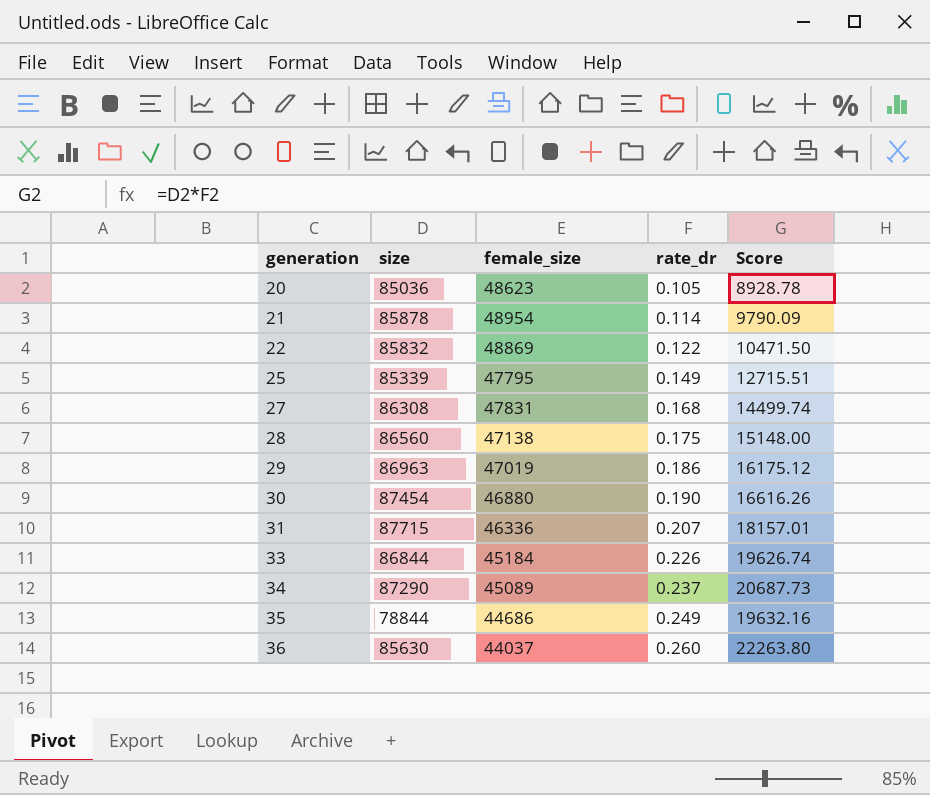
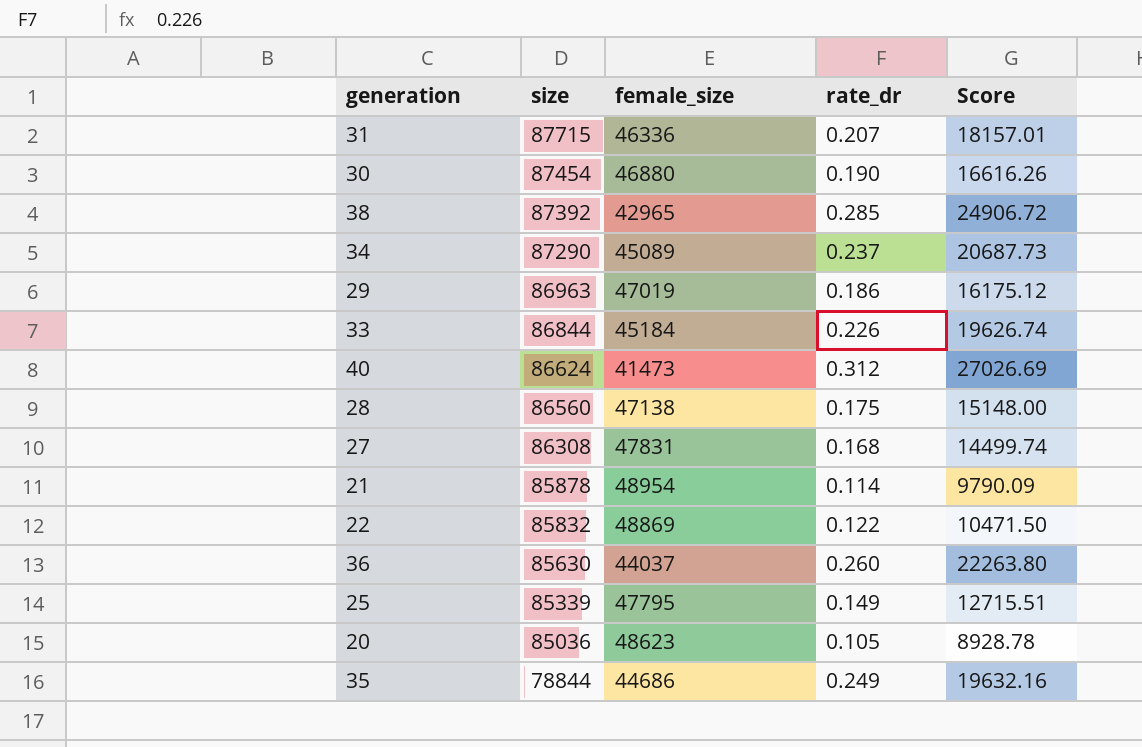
row order: generation ascending -> size descending
row 38: none -> 87392 | 42965 | 0.285 | 24906.72
row 40: none -> 86624 | 41473 | 0.312 | 27026.69

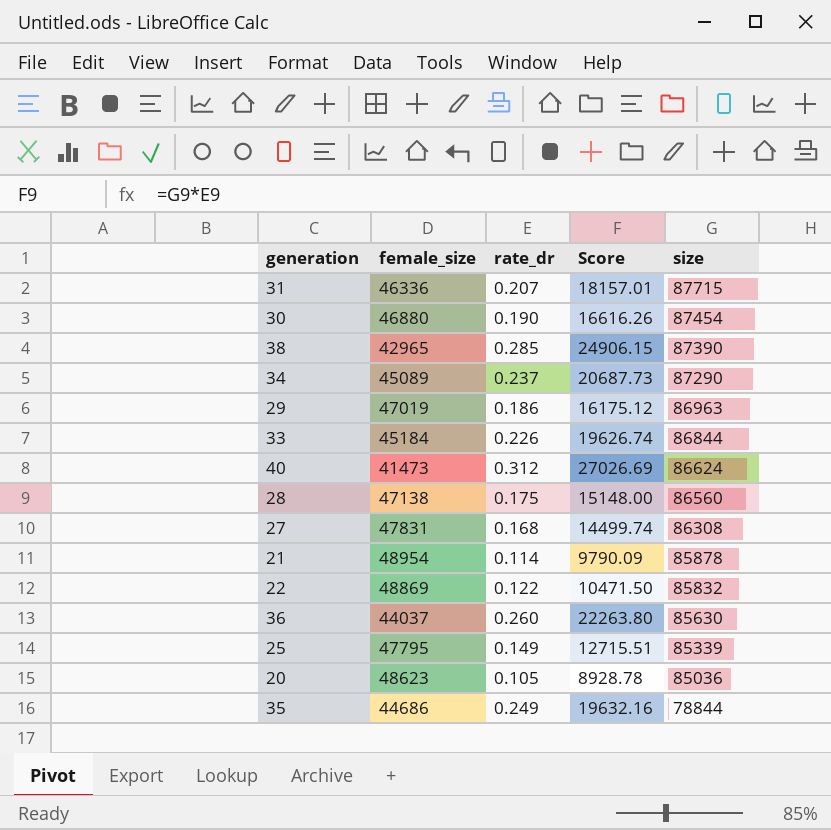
column size | position: 2 -> 5
38 | Score: 24906.72 -> 24906.15
38 | size: 87392 -> 87390

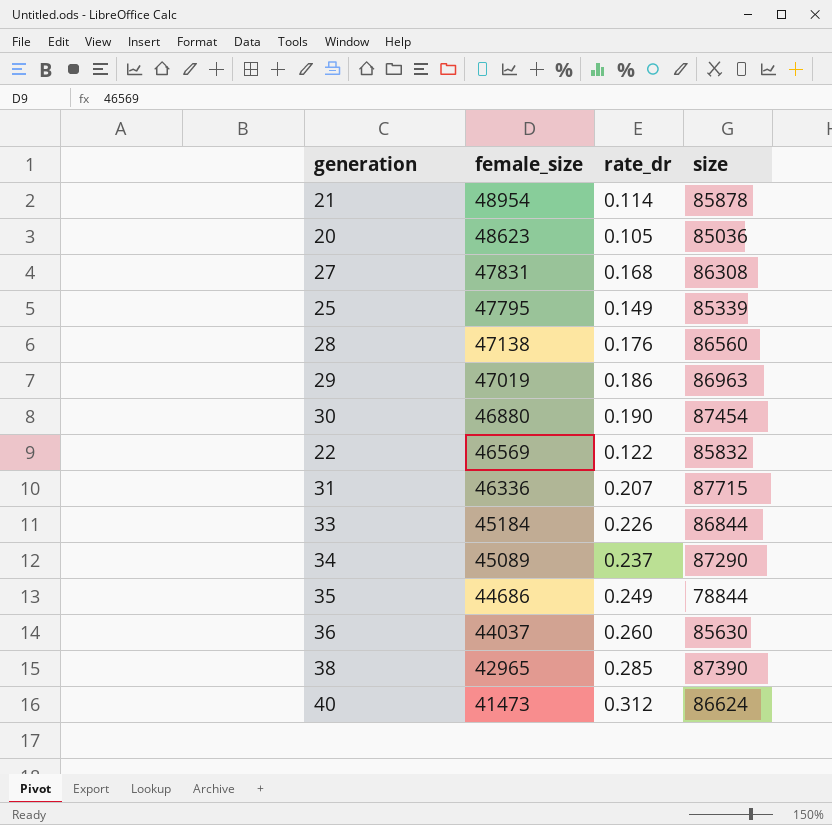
row order: size descending -> female_size descending
column Score | formula: [rate_dr] * [size] -> none
28 | rate_dr: 0.175 -> 0.176
22 | female_size: 48869 -> 46569

